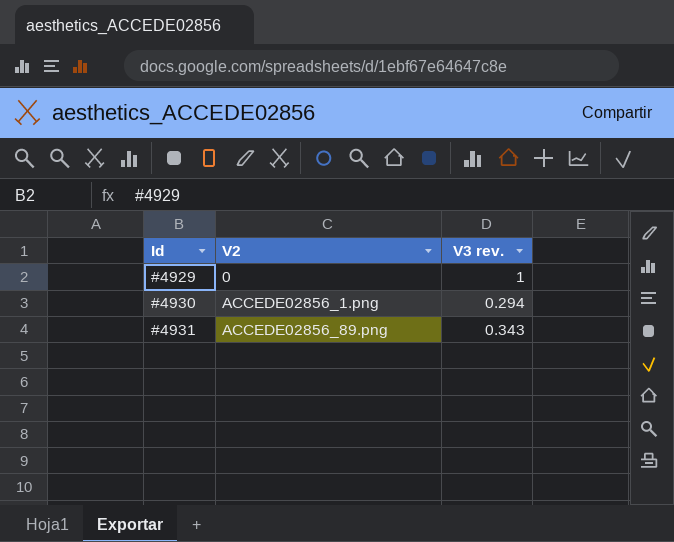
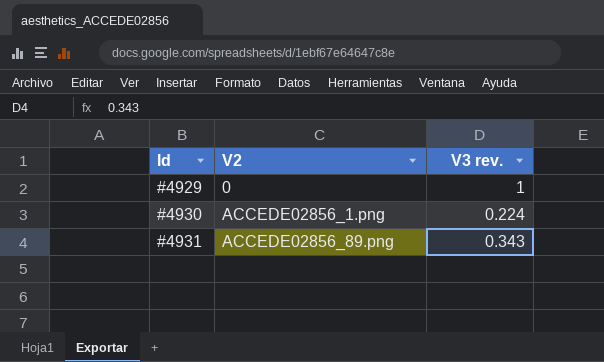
#4930 | V3 rev.: 0.294 -> 0.224

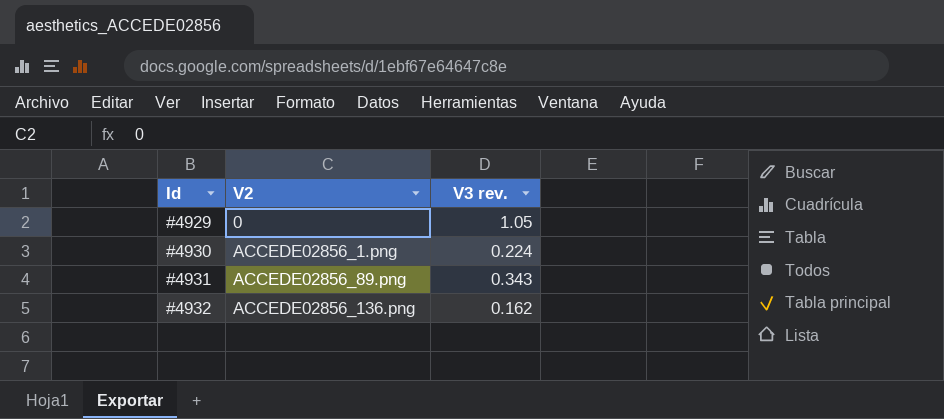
#4929 | V3 rev.: 1 -> 1.05
row #4932: none -> ACCEDE02856_136.png | 0.162

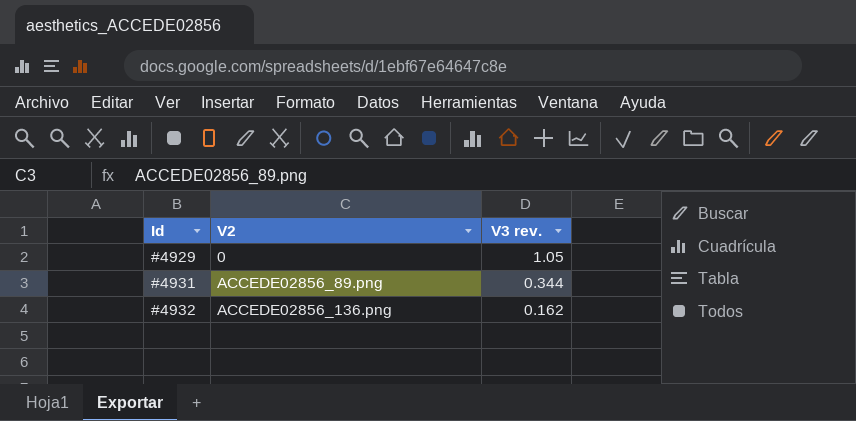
row #4930: ACCEDE02856_1.png | 0.224 -> none
#4931 | V3 rev.: 0.343 -> 0.344

